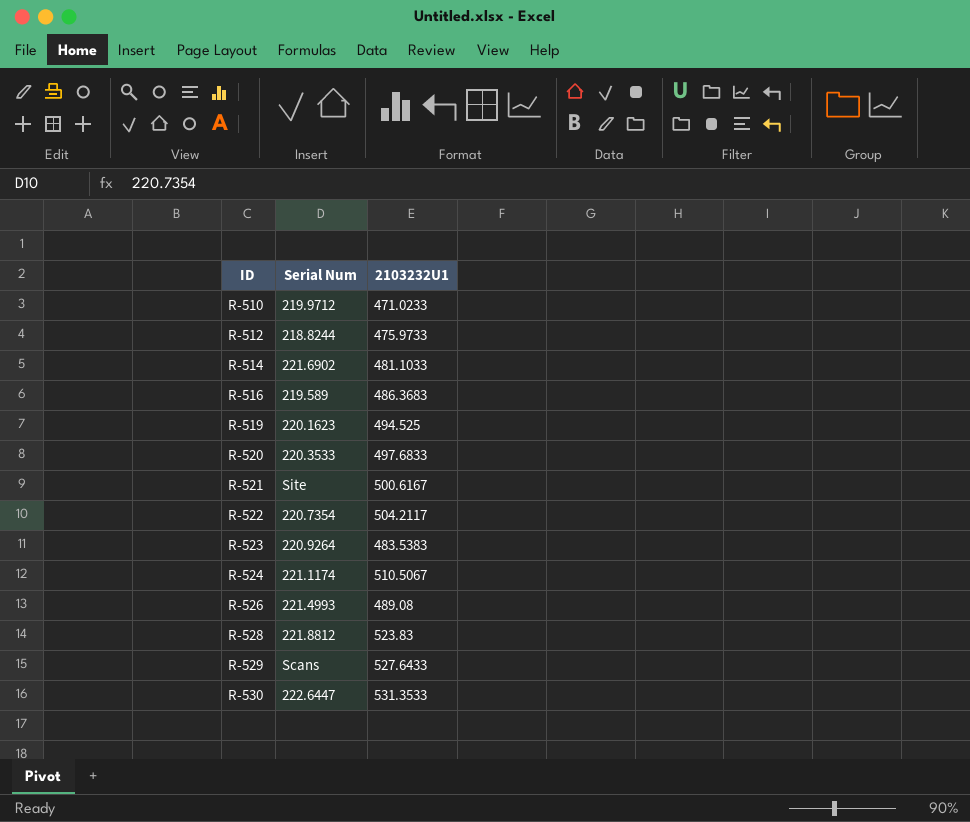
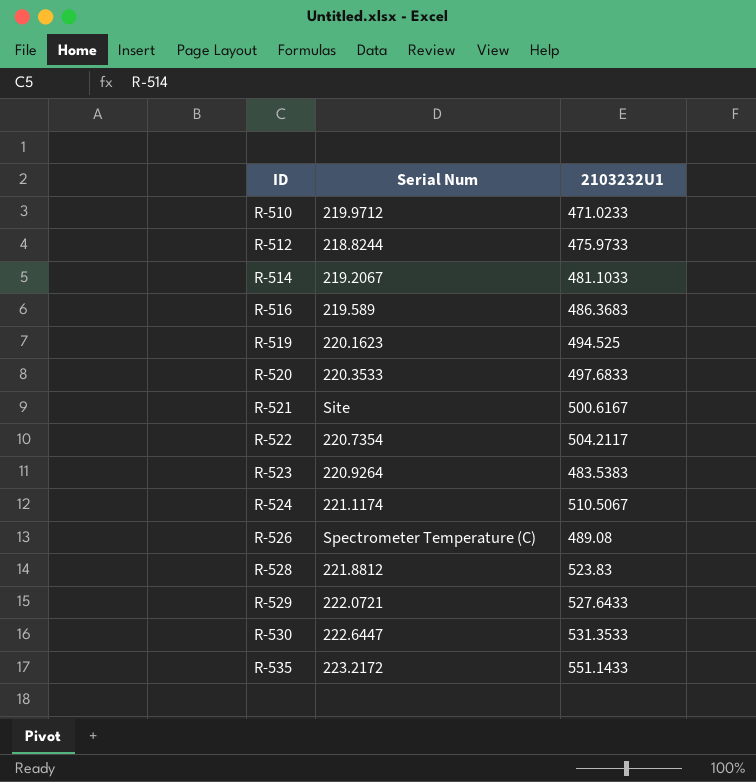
R-514 | Serial Num: 221.6902 -> 219.2067
R-526 | Serial Num: 221.4993 -> Spectrometer Temperature (C)
R-529 | Serial Num: Scans -> 222.0721
row R-535: none -> 223.2172 | 551.1433

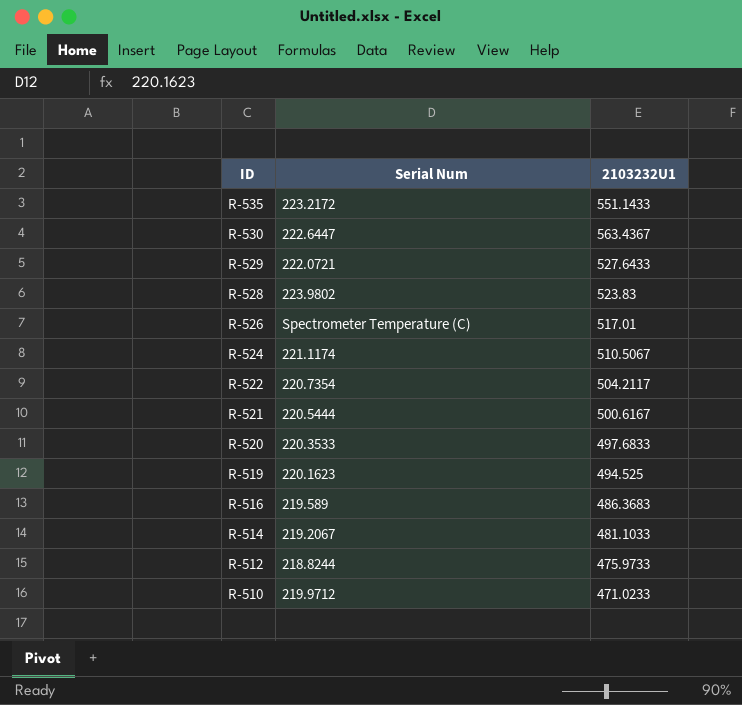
row order: ID ascending -> ID descending
row R-523: 220.9264 | 483.5383 -> none
R-530 | 2103232U1: 531.3533 -> 563.4367
R-528 | Serial Num: 221.8812 -> 223.9802
R-526 | 2103232U1: 489.08 -> 517.01
R-521 | Serial Num: Site -> 220.5444

